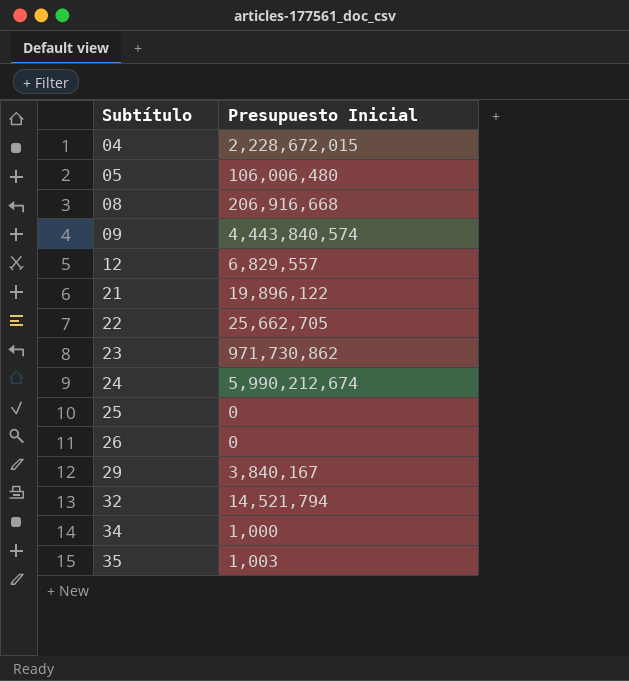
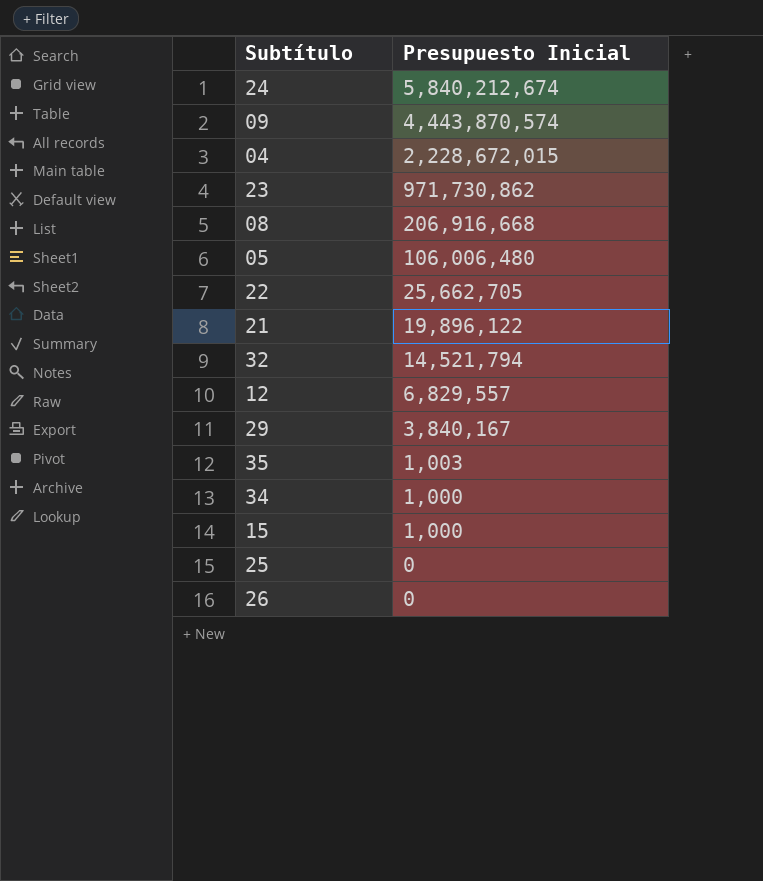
row order: Subtítulo ascending -> Presupuesto Inicial descending
24 | Presupuesto Inicial: 5,990,212,674 -> 5,840,212,674
09 | Presupuesto Inicial: 4,443,840,574 -> 4,443,870,574
row 15: none -> 1,000

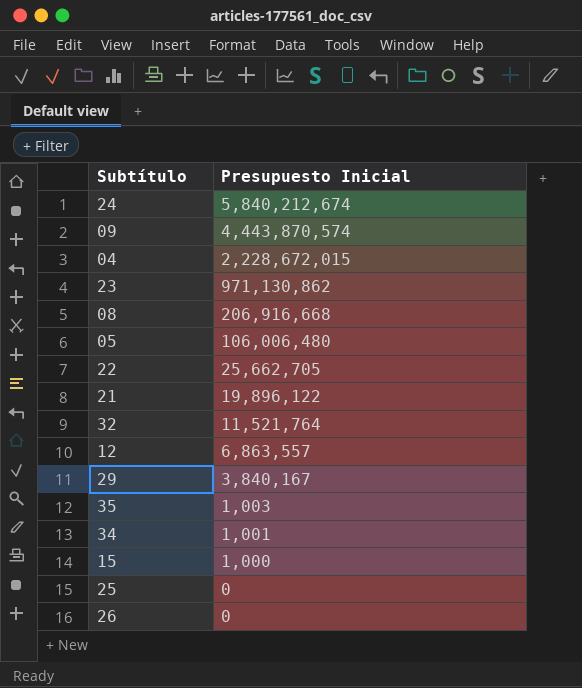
23 | Presupuesto Inicial: 971,730,862 -> 971,130,862
32 | Presupuesto Inicial: 14,521,794 -> 11,521,764
12 | Presupuesto Inicial: 6,829,557 -> 6,863,557
34 | Presupuesto Inicial: 1,000 -> 1,001

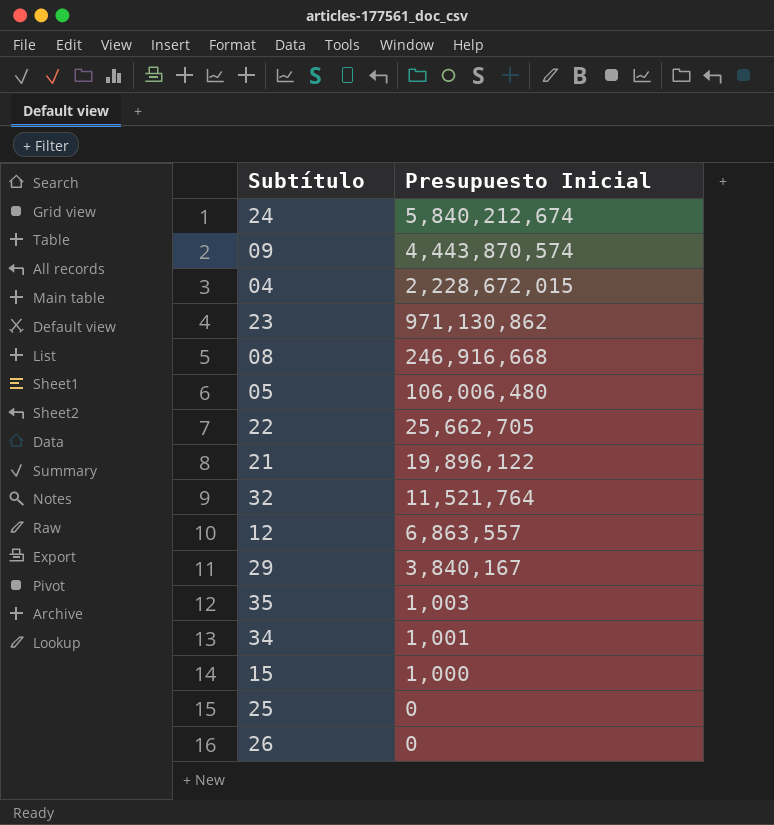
08 | Presupuesto Inicial: 206,916,668 -> 246,916,668

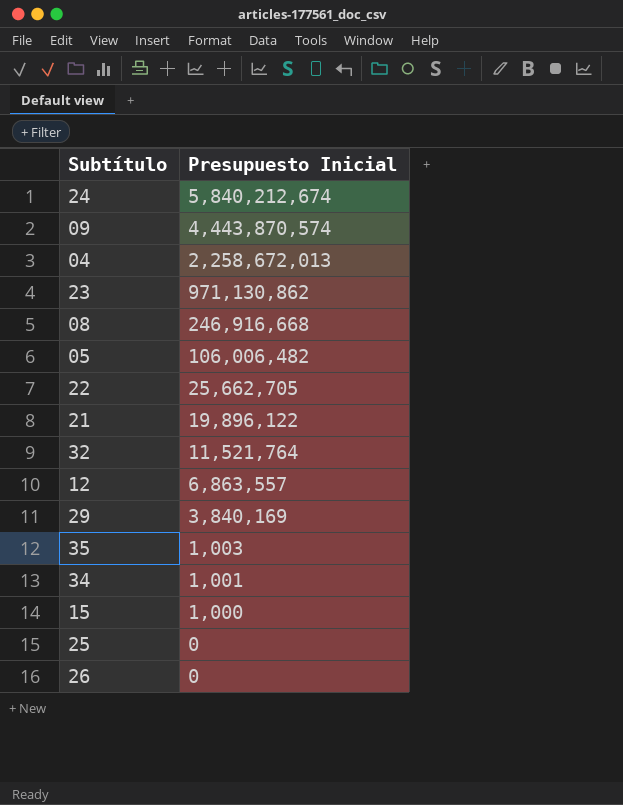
04 | Presupuesto Inicial: 2,228,672,015 -> 2,258,672,013
05 | Presupuesto Inicial: 106,006,480 -> 106,006,482
29 | Presupuesto Inicial: 3,840,167 -> 3,840,169

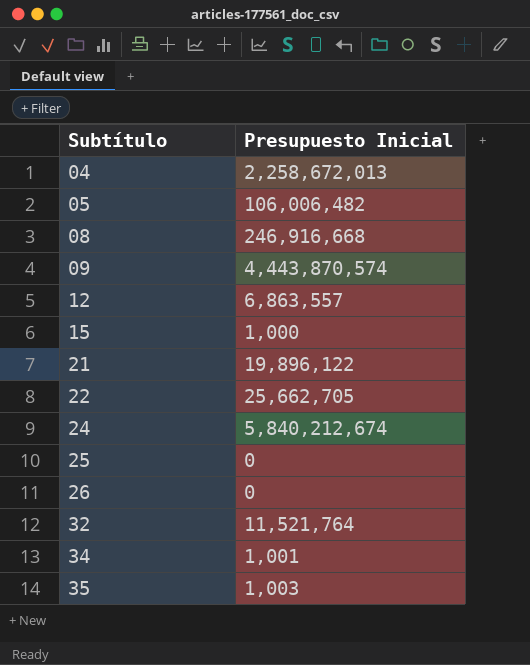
row order: Presupuesto Inicial descending -> Subtítulo ascending
row 23: 971,130,862 -> none
row 29: 3,840,169 -> none

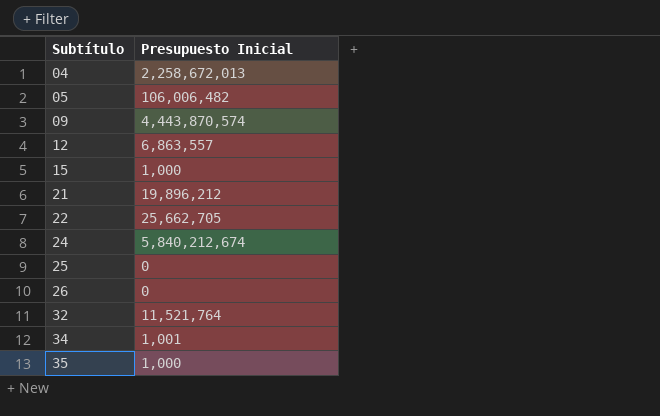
row 08: 246,916,668 -> none
21 | Presupuesto Inicial: 19,896,122 -> 19,896,212
35 | Presupuesto Inicial: 1,003 -> 1,000

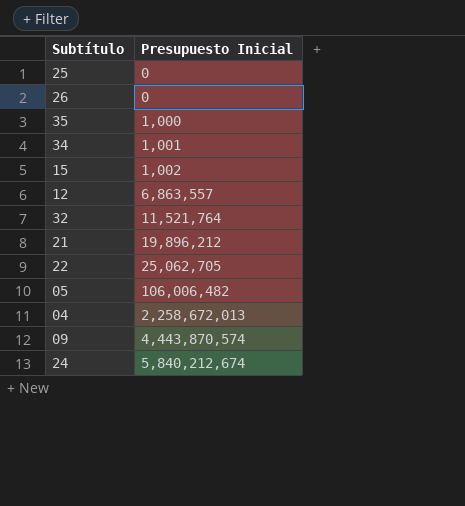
row order: Subtítulo ascending -> Presupuesto Inicial ascending
15 | Presupuesto Inicial: 1,000 -> 1,002
22 | Presupuesto Inicial: 25,662,705 -> 25,062,705

